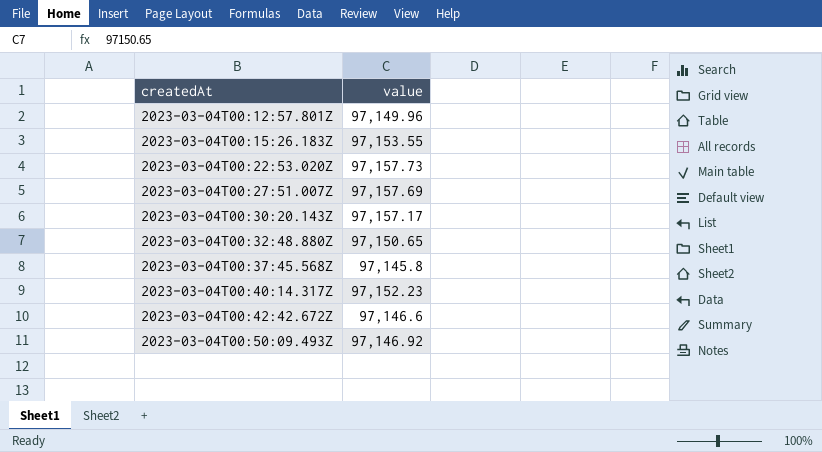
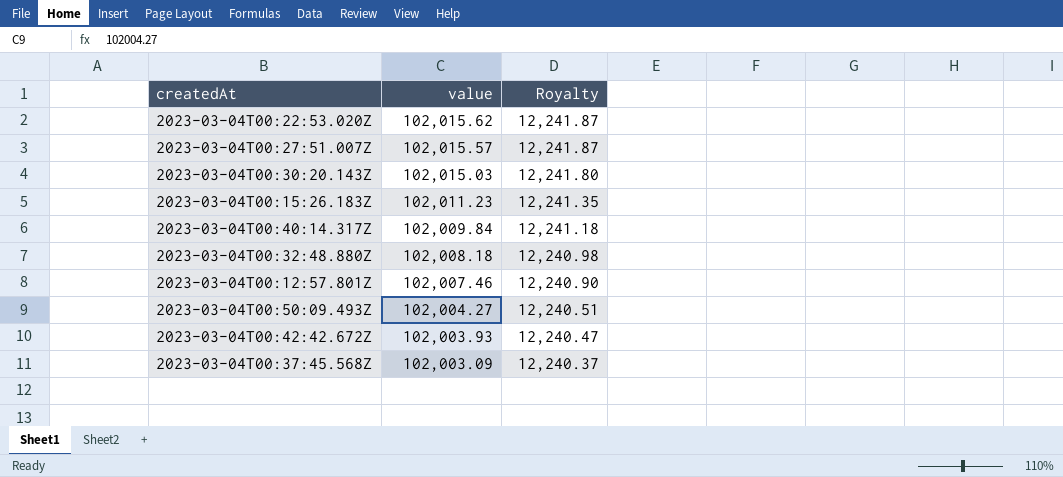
row order: createdAt ascending -> value descending
column Royalty | formula: none -> [value] * 0.12
2023-03-04T00:22:53.020Z | value: 97,157.73 -> 102,015.62
2023-03-04T00:27:51.007Z | value: 97,157.69 -> 102,015.57
2023-03-04T00:30:20.143Z | value: 97,157.17 -> 102,015.03
2023-03-04T00:15:26.183Z | value: 97,153.55 -> 102,011.23
2023-03-04T00:40:14.317Z | value: 97,152.23 -> 102,009.84
2023-03-04T00:32:48.880Z | value: 97,150.65 -> 102,008.18
2023-03-04T00:12:57.801Z | value: 97,149.96 -> 102,007.46
2023-03-04T00:50:09.493Z | value: 97,146.92 -> 102,004.27
2023-03-04T00:42:42.672Z | value: 97,146.6 -> 102,003.93
2023-03-04T00:37:45.568Z | value: 97,145.8 -> 102,003.09

